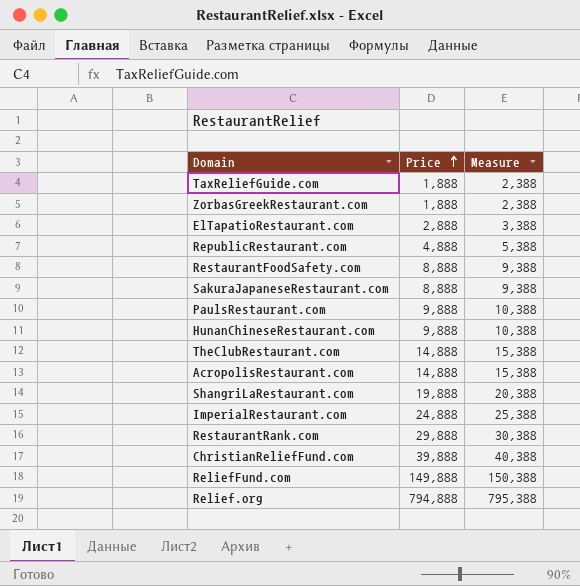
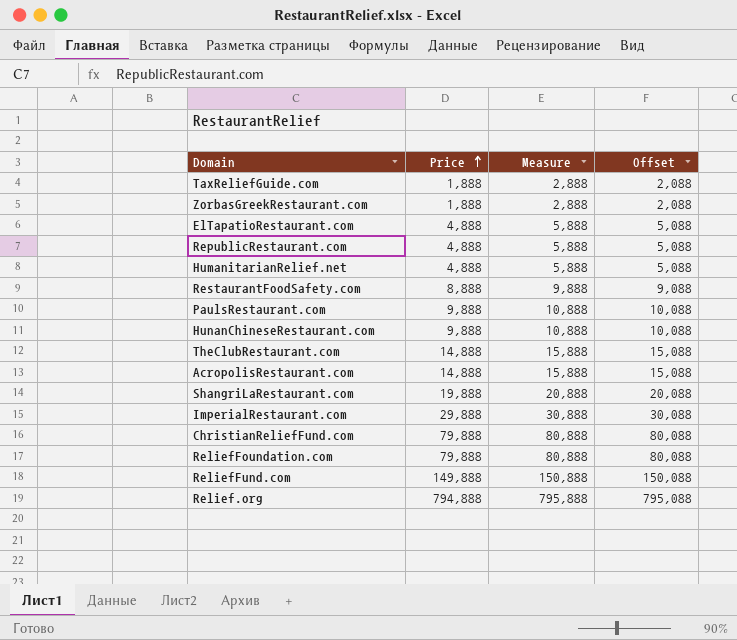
column Measure | formula: [Price] + 500 -> [Price] + 1000
column Offset | formula: none -> [Price] + 200
row SakuraJapaneseRestaurant.com: 8,888 | 9,388 -> none
row RestaurantRank.com: 29,888 | 30,388 -> none
ElTapatioRestaurant.com | Price: 2,888 -> 4,888
row HumanitarianRelief.net: none -> 4,888 | 5,888 | 5,088
ImperialRestaurant.com | Price: 24,888 -> 29,888
ChristianReliefFund.com | Price: 39,888 -> 79,888
row ReliefFoundation.com: none -> 79,888 | 80,888 | 80,088

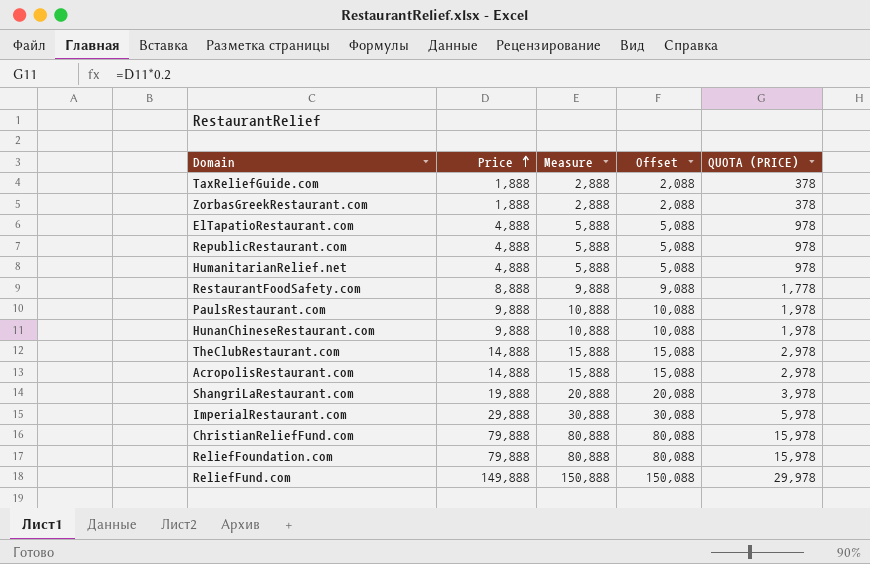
column QUOTA (PRICE) | formula: none -> [Price] * 0.2
row Relief.org: 794,888 | 795,888 | 795,088 -> none

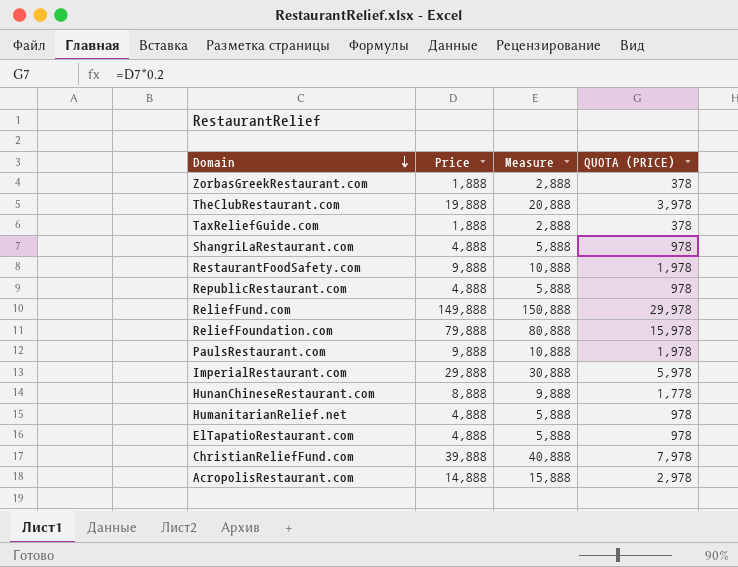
row order: Price ascending -> Domain descending
column Offset | formula: [Price] + 200 -> none
TheClubRestaurant.com | Price: 14,888 -> 19,888
TheClubRestaurant.com | Measure: 15,888 -> 20,888
TheClubRestaurant.com | QUOTA (PRICE): 2,978 -> 3,978
ShangriLaRestaurant.com | Price: 19,888 -> 4,888
ShangriLaRestaurant.com | Measure: 20,888 -> 5,888
ShangriLaRestaurant.com | QUOTA (PRICE): 3,978 -> 978
RestaurantFoodSafety.com | Price: 8,888 -> 9,888
RestaurantFoodSafety.com | Measure: 9,888 -> 10,888
RestaurantFoodSafety.com | QUOTA (PRICE): 1,778 -> 1,978
HunanChineseRestaurant.com | Price: 9,888 -> 8,888
HunanChineseRestaurant.com | Measure: 10,888 -> 9,888
HunanChineseRestaurant.com | QUOTA (PRICE): 1,978 -> 1,778
ChristianReliefFund.com | Price: 79,888 -> 39,888
ChristianReliefFund.com | Measure: 80,888 -> 40,888
ChristianReliefFund.com | QUOTA (PRICE): 15,978 -> 7,978

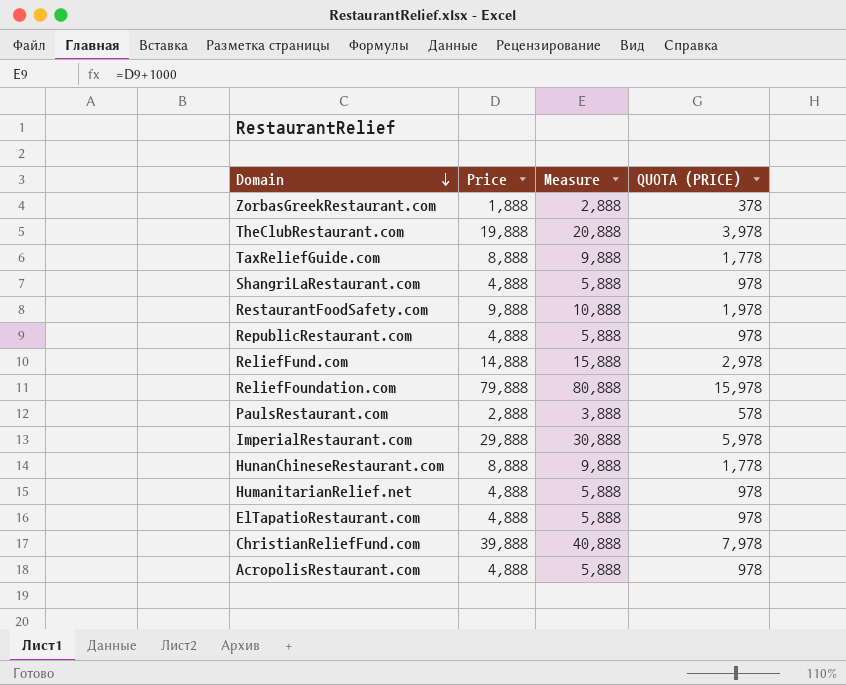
TaxReliefGuide.com | Price: 1,888 -> 8,888
TaxReliefGuide.com | Measure: 2,888 -> 9,888
TaxReliefGuide.com | QUOTA (PRICE): 378 -> 1,778
ReliefFund.com | Price: 149,888 -> 14,888
ReliefFund.com | Measure: 150,888 -> 15,888
ReliefFund.com | QUOTA (PRICE): 29,978 -> 2,978
PaulsRestaurant.com | Price: 9,888 -> 2,888
PaulsRestaurant.com | Measure: 10,888 -> 3,888
PaulsRestaurant.com | QUOTA (PRICE): 1,978 -> 578
AcropolisRestaurant.com | Price: 14,888 -> 4,888
AcropolisRestaurant.com | Measure: 15,888 -> 5,888
AcropolisRestaurant.com | QUOTA (PRICE): 2,978 -> 978

